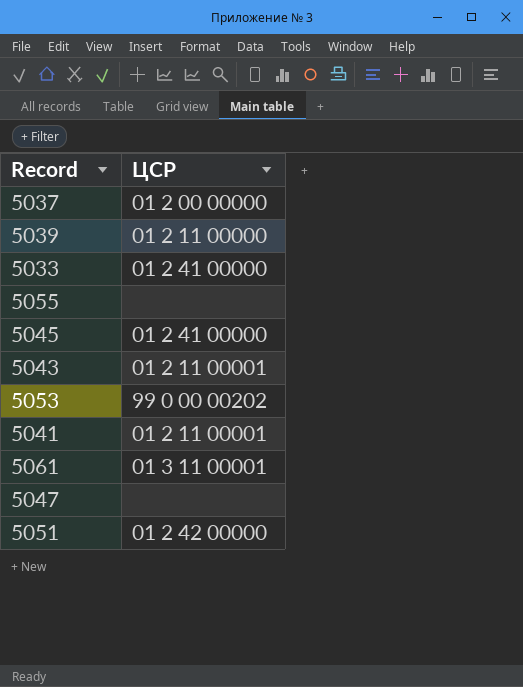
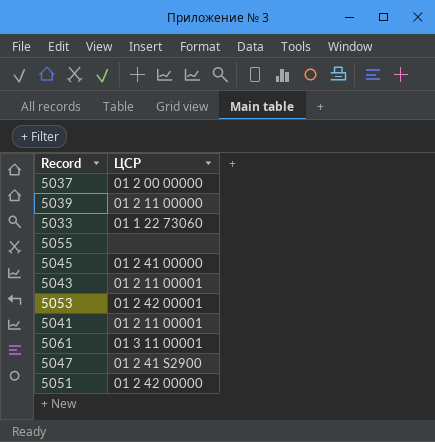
5033 | ЦСР: 01 2 41 00000 -> 01 1 22 73060
5053 | ЦСР: 99 0 00 00202 -> 01 2 42 00001
5047 | ЦСР: none -> 01 2 41 S2900

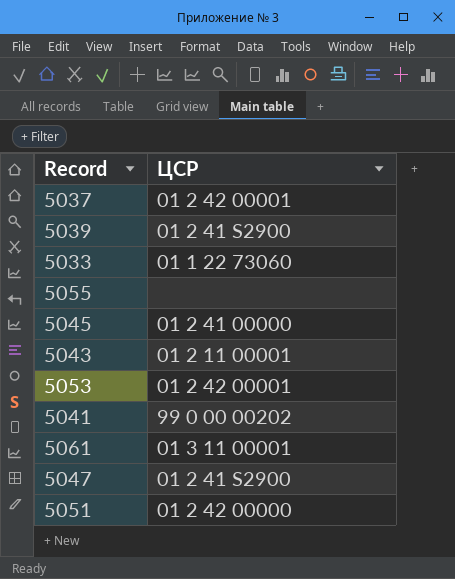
5037 | ЦСР: 01 2 00 00000 -> 01 2 42 00001
5039 | ЦСР: 01 2 11 00000 -> 01 2 41 S2900
5041 | ЦСР: 01 2 11 00001 -> 99 0 00 00202

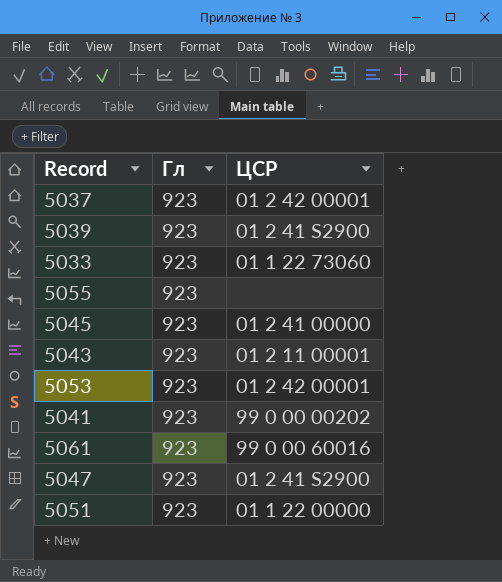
column Гл | position: none -> 2
5061 | ЦСР: 01 3 11 00001 -> 99 0 00 60016
5051 | ЦСР: 01 2 42 00000 -> 01 1 22 00000

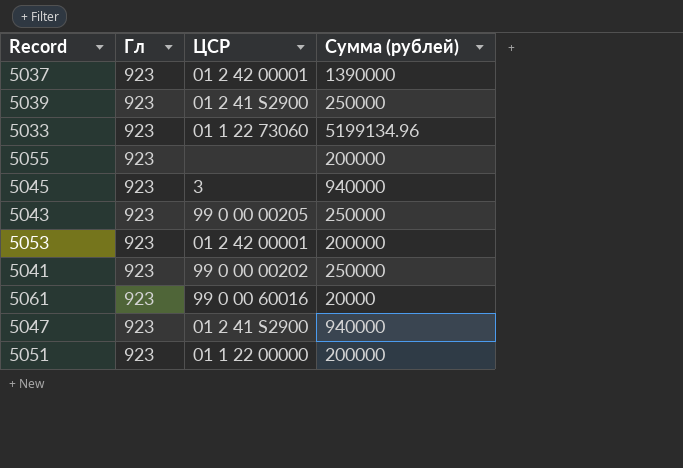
column Сумма (рублей) | position: none -> 4
5045 | ЦСР: 01 2 41 00000 -> 3
5043 | ЦСР: 01 2 11 00001 -> 99 0 00 00205

